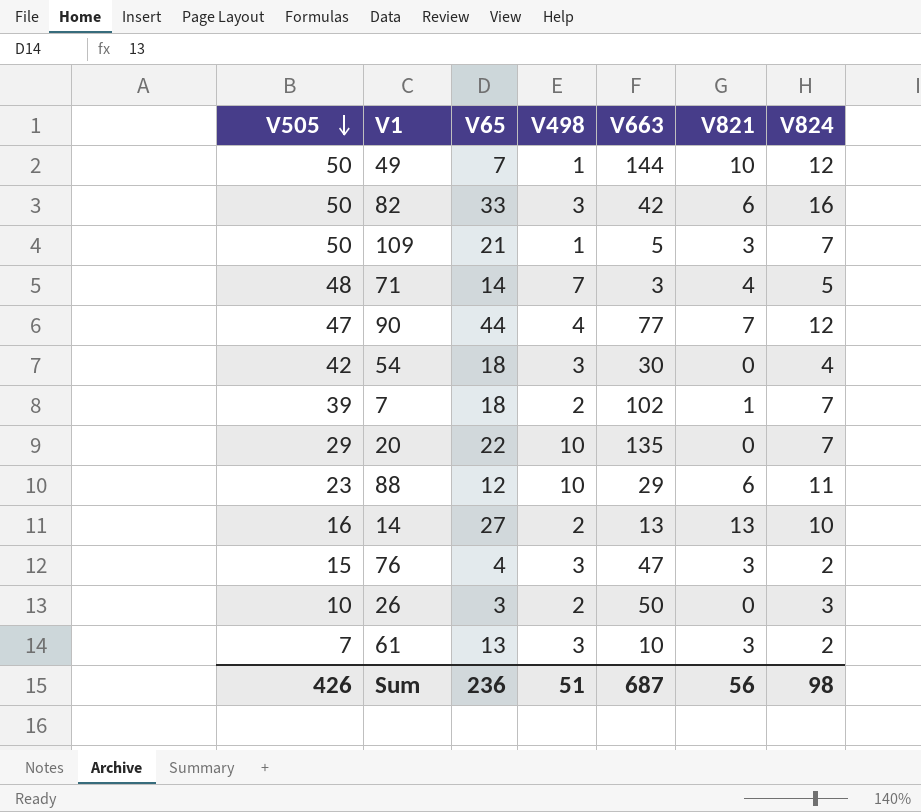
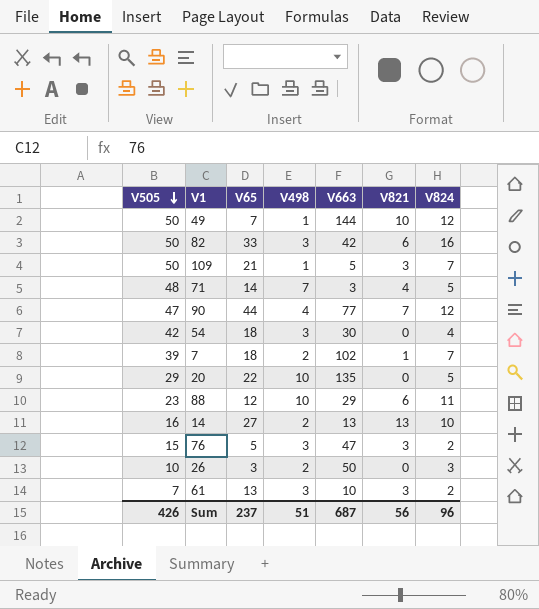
20 | V824: 7 -> 5
76 | V65: 4 -> 5
Sum | V65: 236 -> 237
Sum | V824: 98 -> 96

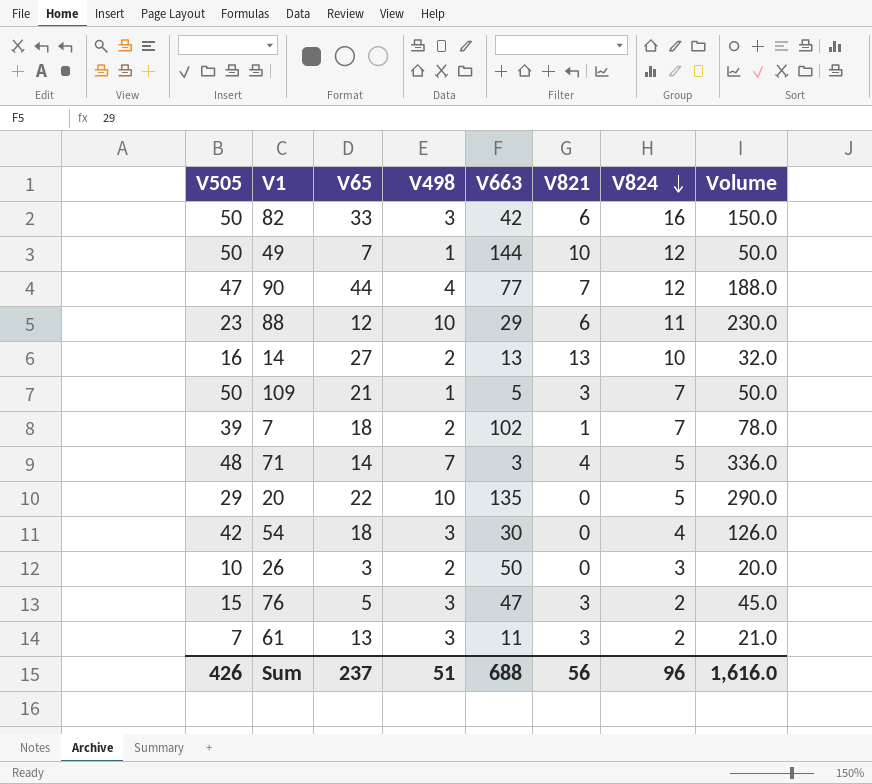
row order: V505 descending -> V824 descending
column Volume | formula: none -> [V505] * [V498]
61 | V663: 10 -> 11
Sum | V663: 687 -> 688

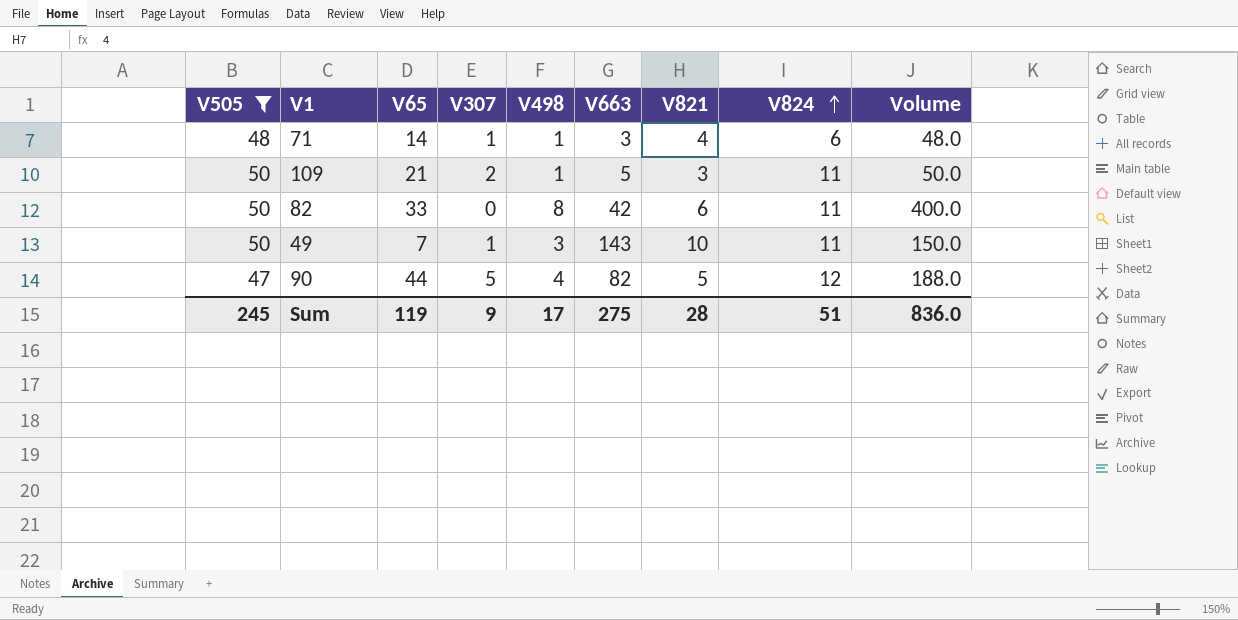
filter: none -> V505 >= 47
row order: V824 descending -> V824 ascending
column V307 | position: none -> 4
71 | V498: 7 -> 1
71 | V824: 5 -> 6
71 | Volume: 336.0 -> 48.0
109 | V824: 7 -> 11
82 | V498: 3 -> 8
82 | V824: 16 -> 11
82 | Volume: 150.0 -> 400.0
49 | V498: 1 -> 3
49 | V663: 144 -> 143
49 | V824: 12 -> 11
49 | Volume: 50.0 -> 150.0
90 | V663: 77 -> 82
90 | V821: 7 -> 5
Sum | V505: 426 -> 245
Sum | V65: 237 -> 119
Sum | V498: 51 -> 17
Sum | V663: 688 -> 275
Sum | V821: 56 -> 28
Sum | V824: 96 -> 51
Sum | Volume: 1,616.0 -> 836.0

